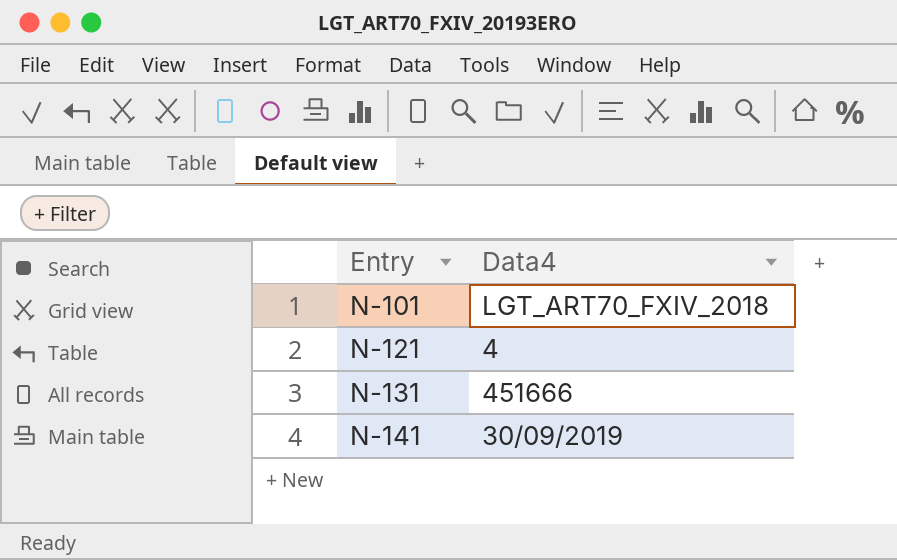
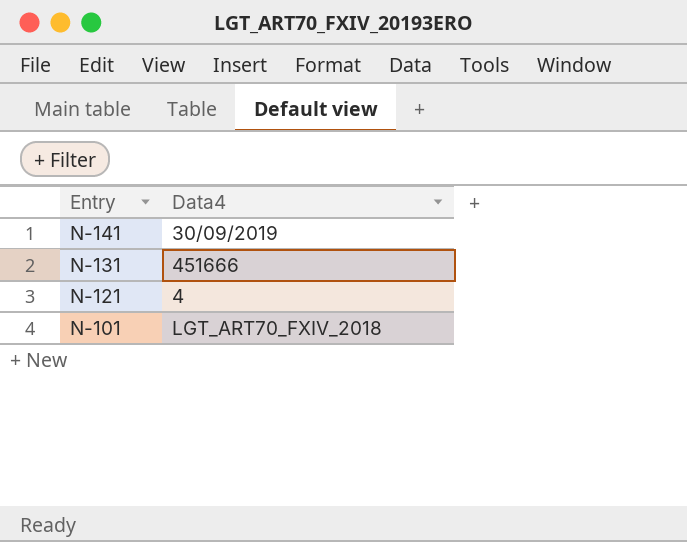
row order: Entry ascending -> Entry descending

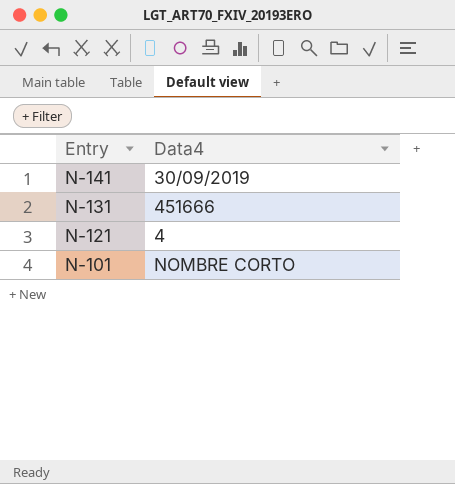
N-101 | Data4: LGT_ART70_FXIV_2018 -> NOMBRE CORTO

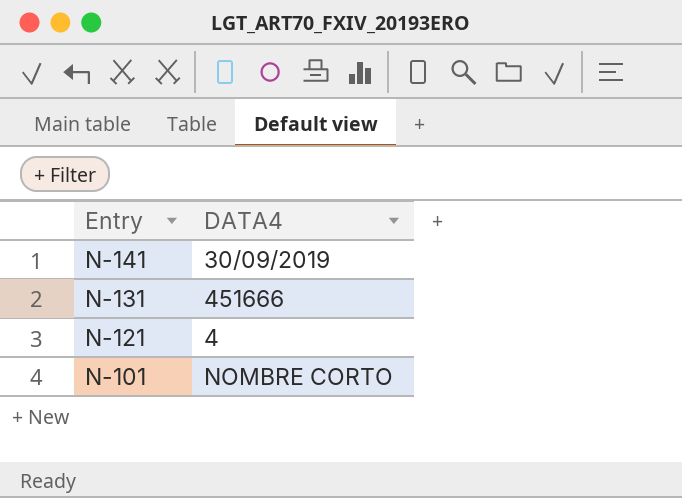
column name: Data4 -> DATA4

